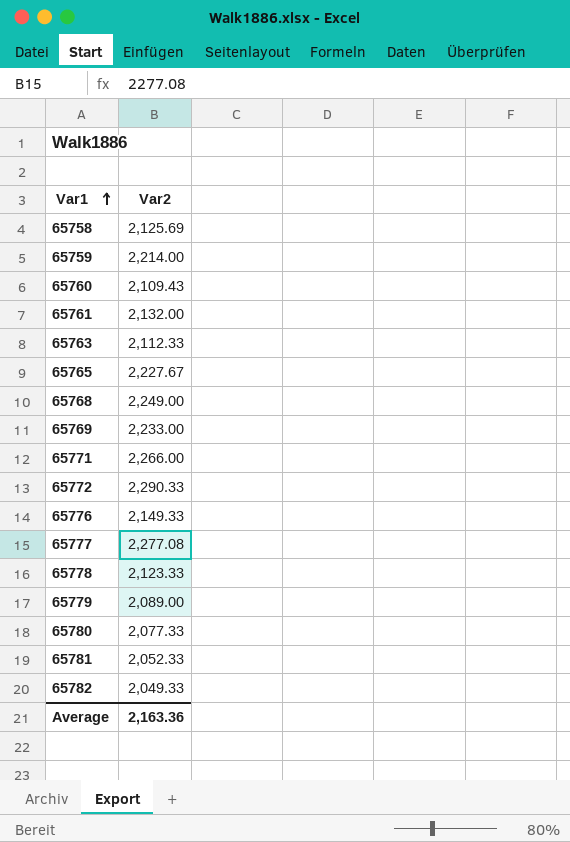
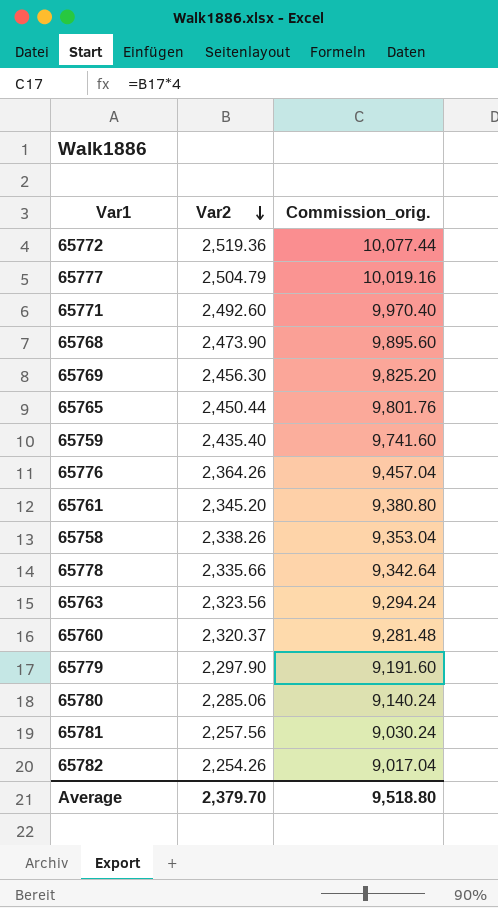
row order: Var1 ascending -> Var2 descending
column Commission_orig. | formula: none -> [Var2] * 4
65772 | Var2: 2,290.33 -> 2,519.36
65777 | Var2: 2,277.08 -> 2,504.79
65771 | Var2: 2,266.00 -> 2,492.60
65768 | Var2: 2,249.00 -> 2,473.90
65769 | Var2: 2,233.00 -> 2,456.30
65765 | Var2: 2,227.67 -> 2,450.44
65759 | Var2: 2,214.00 -> 2,435.40
65776 | Var2: 2,149.33 -> 2,364.26
65761 | Var2: 2,132.00 -> 2,345.20
65758 | Var2: 2,125.69 -> 2,338.26
65778 | Var2: 2,123.33 -> 2,335.66
65763 | Var2: 2,112.33 -> 2,323.56
65760 | Var2: 2,109.43 -> 2,320.37
65779 | Var2: 2,089.00 -> 2,297.90
65780 | Var2: 2,077.33 -> 2,285.06
65781 | Var2: 2,052.33 -> 2,257.56
65782 | Var2: 2,049.33 -> 2,254.26
Average | Var2: 2,163.36 -> 2,379.70

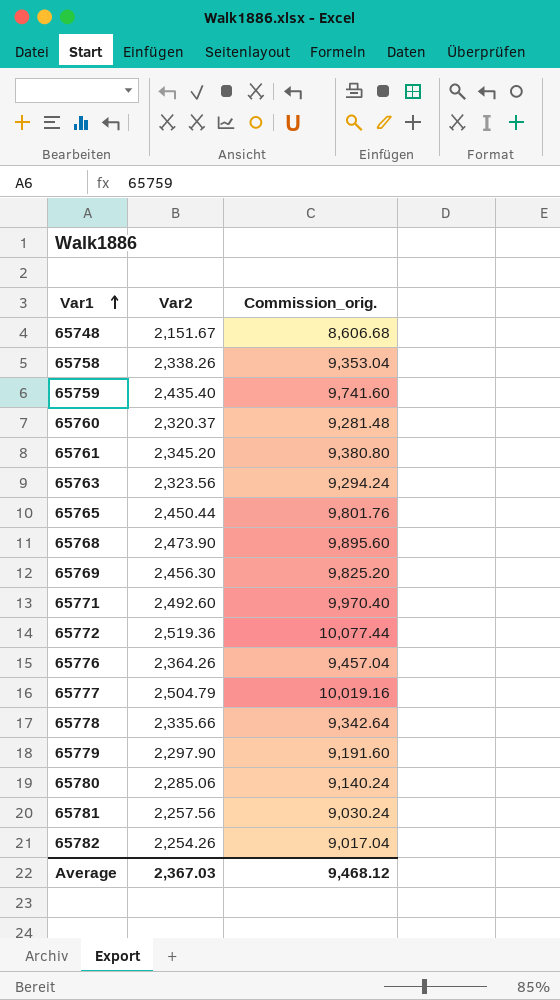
row order: Var2 descending -> Var1 ascending
row 65748: none -> 2,151.67 | 8,606.68
Average | Var2: 2,379.70 -> 2,367.03
Average | Commission_orig.: 9,518.80 -> 9,468.12

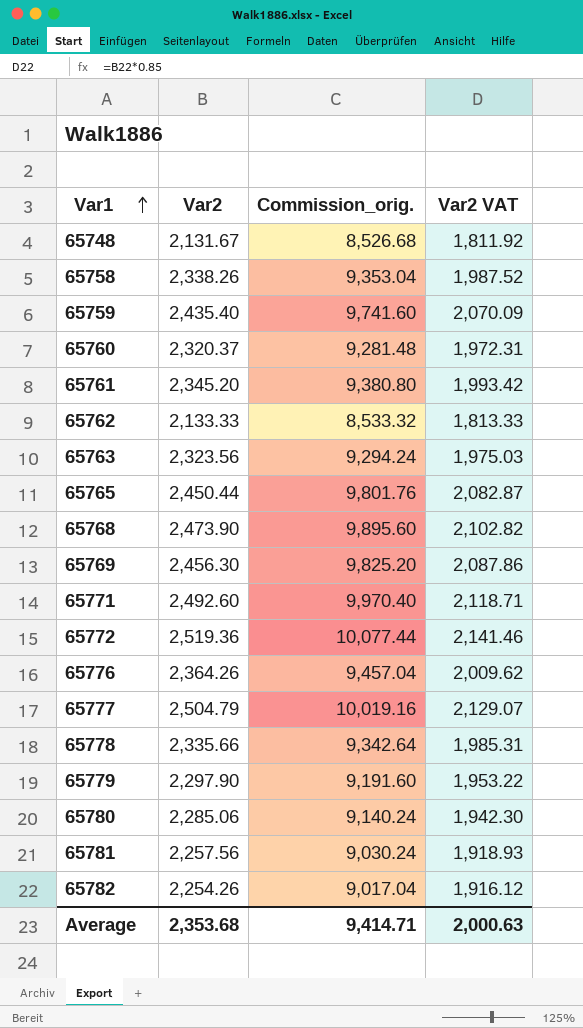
column Var2 VAT | formula: none -> [Var2] * 0.85
65748 | Var2: 2,151.67 -> 2,131.67
65748 | Commission_orig.: 8,606.68 -> 8,526.68
row 65762: none -> 2,133.33 | 8,533.32 | 1,813.33
Average | Var2: 2,367.03 -> 2,353.68
Average | Commission_orig.: 9,468.12 -> 9,414.71

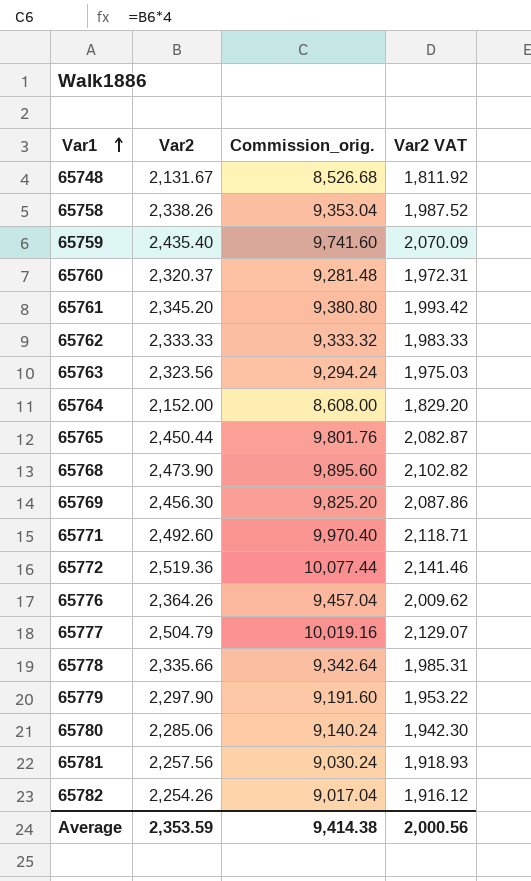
65762 | Var2: 2,133.33 -> 2,333.33
65762 | Commission_orig.: 8,533.32 -> 9,333.32
65762 | Var2 VAT: 1,813.33 -> 1,983.33
row 65764: none -> 2,152.00 | 8,608.00 | 1,829.20
Average | Var2: 2,353.68 -> 2,353.59
Average | Commission_orig.: 9,414.71 -> 9,414.38
Average | Var2 VAT: 2,000.63 -> 2,000.56

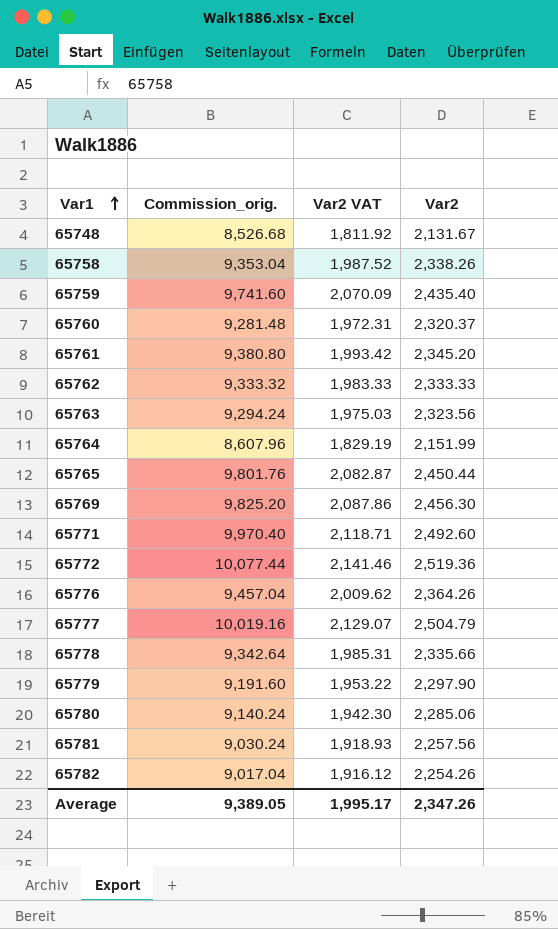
column Var2 | position: 2 -> 4
row 65768: 2,473.90 | 9,895.60 | 2,102.82 -> none
65764 | Commission_orig.: 8,608.00 -> 8,607.96
65764 | Var2 VAT: 1,829.20 -> 1,829.19
65764 | Var2: 2,152.00 -> 2,151.99
Average | Commission_orig.: 9,414.38 -> 9,389.05
Average | Var2 VAT: 2,000.56 -> 1,995.17
Average | Var2: 2,353.59 -> 2,347.26

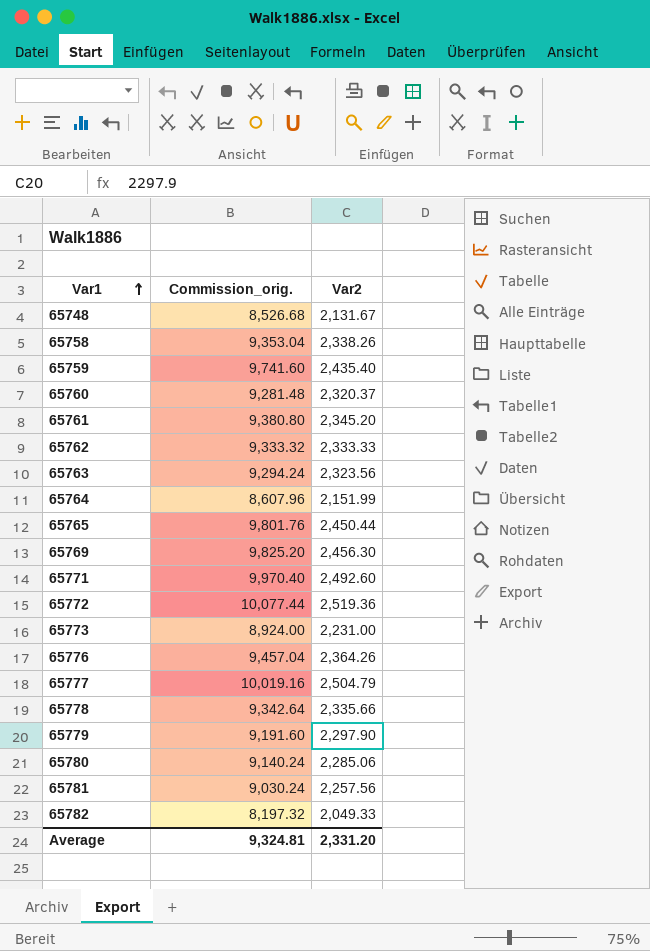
column Var2 VAT | formula: [Var2] * 0.85 -> none
row 65773: none -> 8,924.00 | 2,231.00
65782 | Commission_orig.: 9,017.04 -> 8,197.32
65782 | Var2: 2,254.26 -> 2,049.33
Average | Commission_orig.: 9,389.05 -> 9,324.81
Average | Var2: 2,347.26 -> 2,331.20

